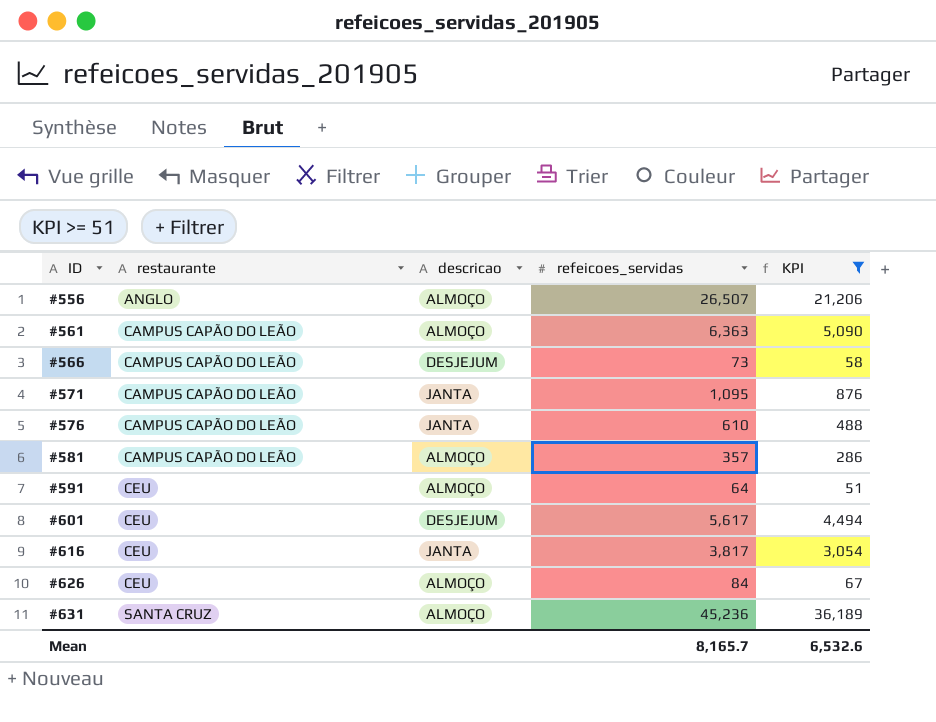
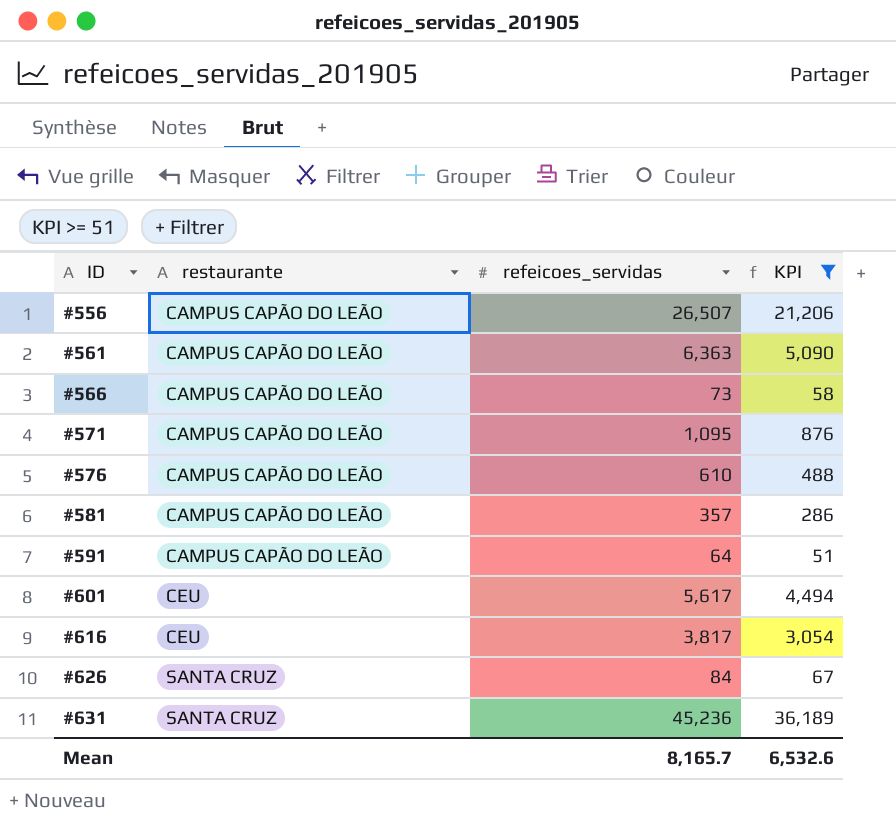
column descricao | position: 3 -> none
#556 | restaurante: ANGLO -> CAMPUS CAPÃO DO LEÃO
#591 | restaurante: CEU -> CAMPUS CAPÃO DO LEÃO
#626 | restaurante: CEU -> SANTA CRUZ

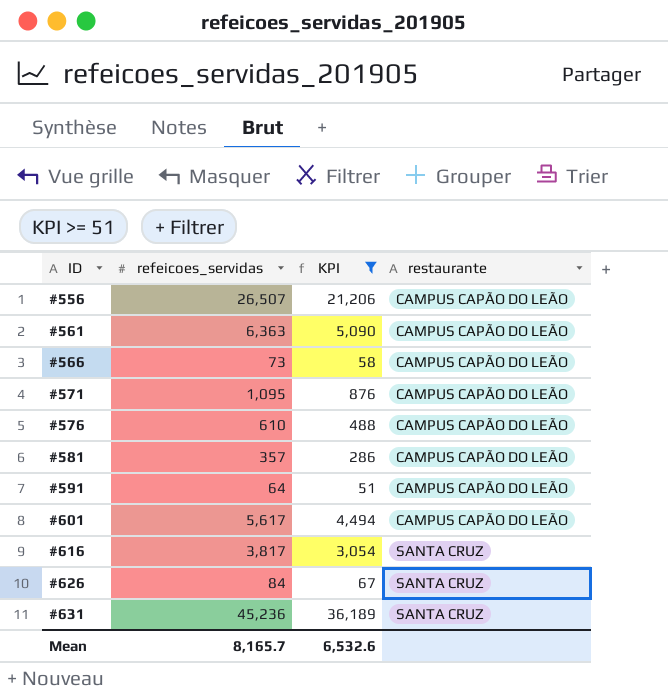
column restaurante | position: 2 -> 4
#601 | restaurante: CEU -> CAMPUS CAPÃO DO LEÃO
#616 | restaurante: CEU -> SANTA CRUZ

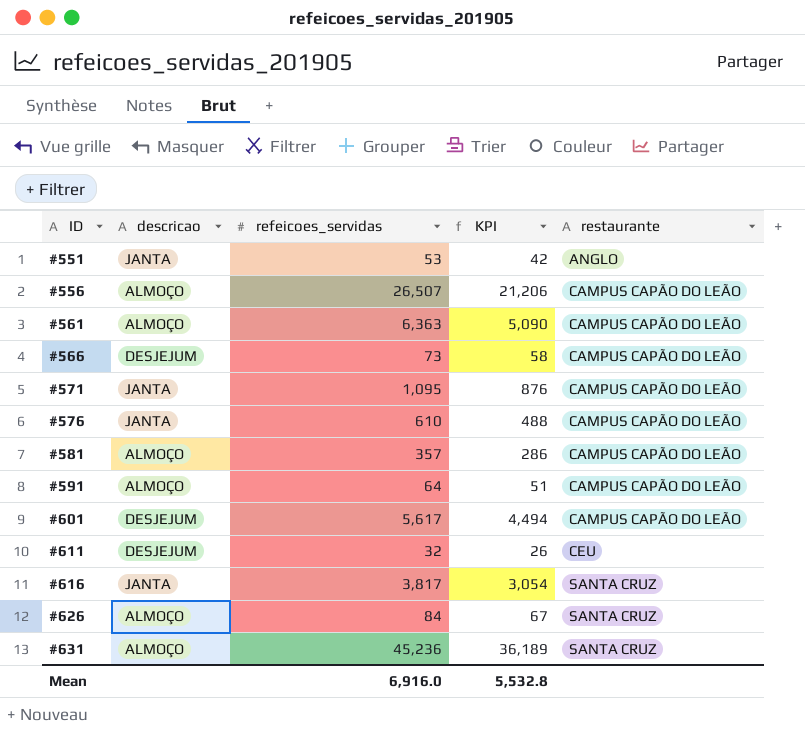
filter: KPI >= 51 -> none
column descricao | position: none -> 2
Mean | refeicoes_servidas: 8,165.7 -> 6,916.0
Mean | KPI: 6,532.6 -> 5,532.8

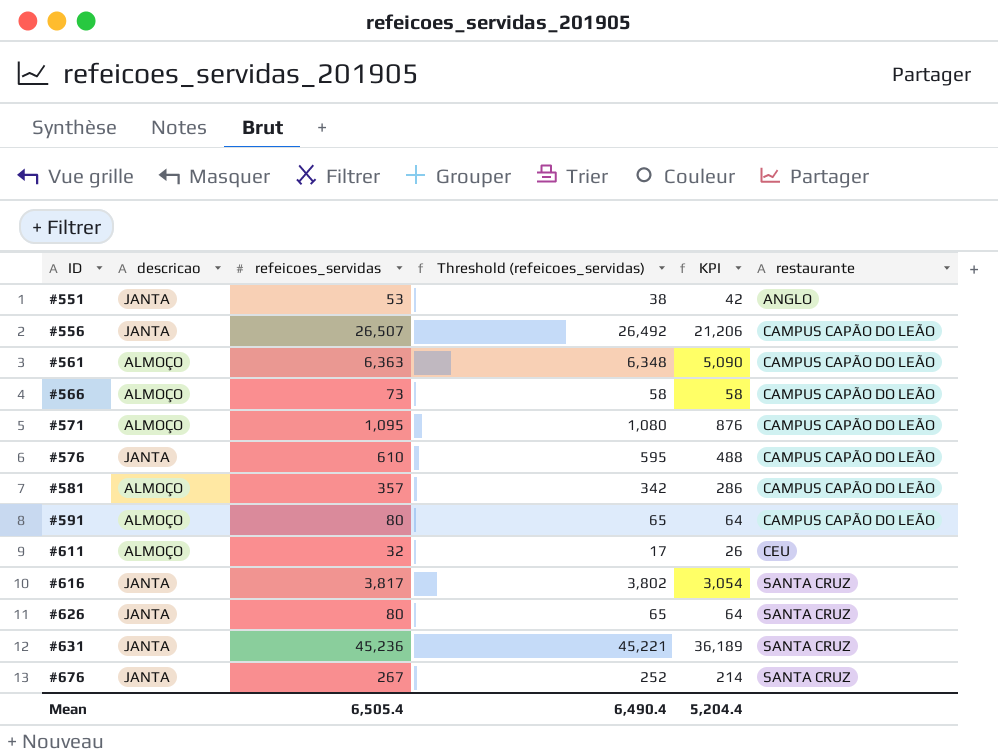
column Threshold (refeicoes_servidas) | formula: none -> [refeicoes_servidas] - 15
row #601: DESJEJUM | 5,617 | 4,494 | CAMPUS CAPÃO DO LEÃO -> none
#556 | descricao: ALMOÇO -> JANTA
#566 | descricao: DESJEJUM -> ALMOÇO
#571 | descricao: JANTA -> ALMOÇO
#591 | refeicoes_servidas: 64 -> 80
#591 | KPI: 51 -> 64
#611 | descricao: DESJEJUM -> ALMOÇO
#626 | descricao: ALMOÇO -> JANTA
#626 | refeicoes_servidas: 84 -> 80
#626 | KPI: 67 -> 64
#631 | descricao: ALMOÇO -> JANTA
row #676: none -> JANTA | 267 | 252 | 214 | SANTA CRUZ
Mean | refeicoes_servidas: 6,916.0 -> 6,505.4
Mean | KPI: 5,532.8 -> 5,204.4

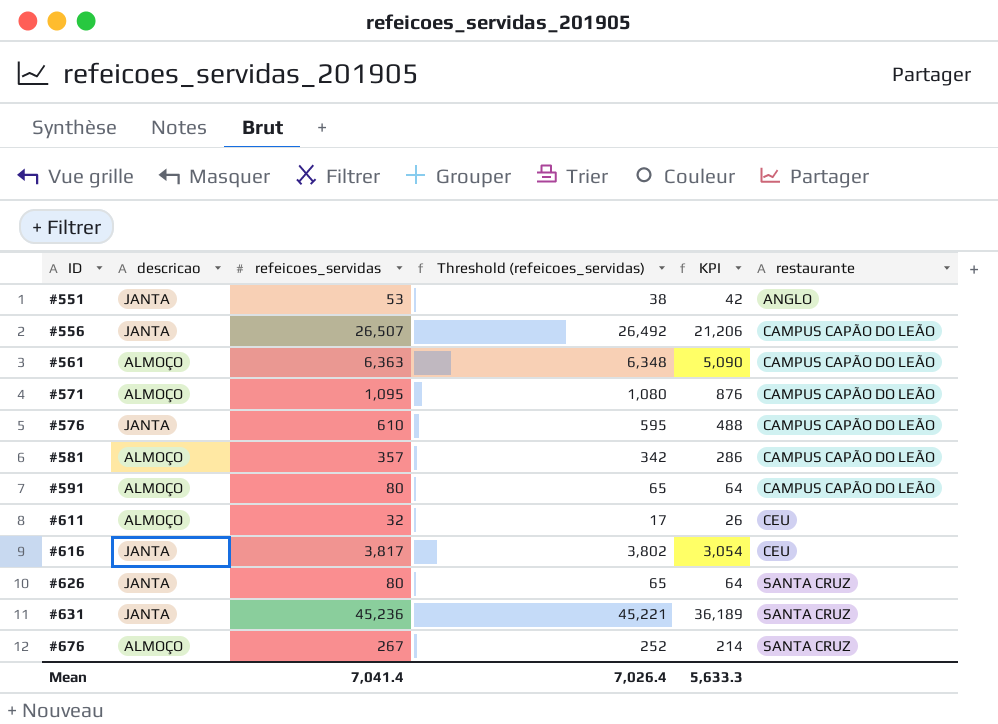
row #566: ALMOÇO | 73 | 58 | 58 | CAMPUS CAPÃO DO LEÃO -> none
#616 | restaurante: SANTA CRUZ -> CEU
#676 | descricao: JANTA -> ALMOÇO
Mean | refeicoes_servidas: 6,505.4 -> 7,041.4
Mean | Threshold (refeicoes_servidas): 6,490.4 -> 7,026.4
Mean | KPI: 5,204.4 -> 5,633.3

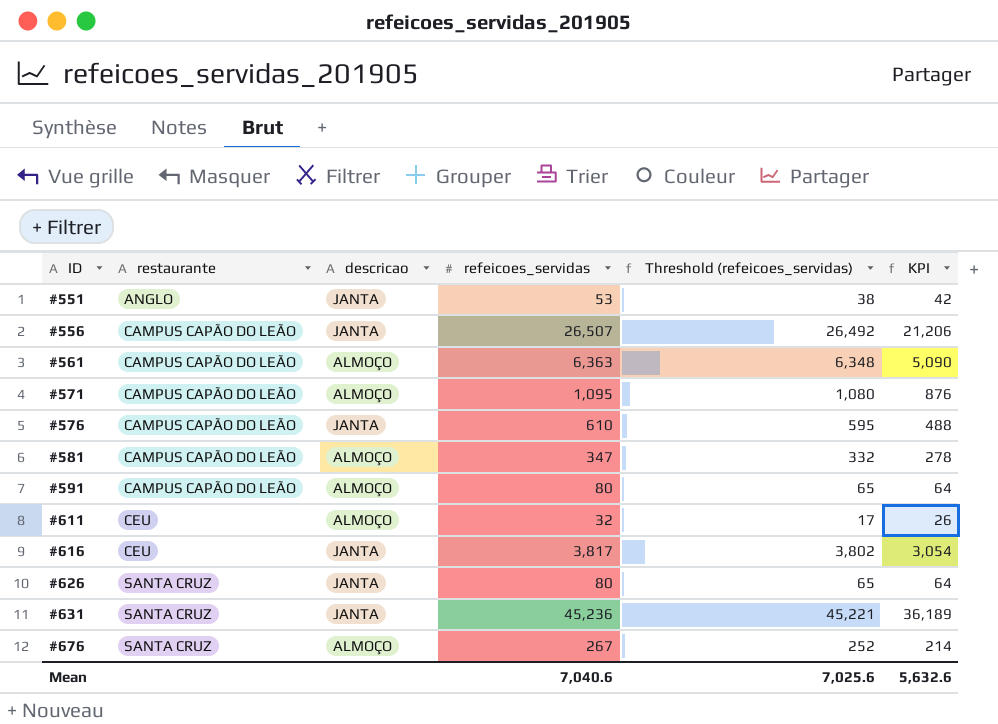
column restaurante | position: 6 -> 2
#581 | refeicoes_servidas: 357 -> 347
#581 | Threshold (refeicoes_servidas): 342 -> 332
#581 | KPI: 286 -> 278
Mean | refeicoes_servidas: 7,041.4 -> 7,040.6
Mean | Threshold (refeicoes_servidas): 7,026.4 -> 7,025.6
Mean | KPI: 5,633.3 -> 5,632.6

